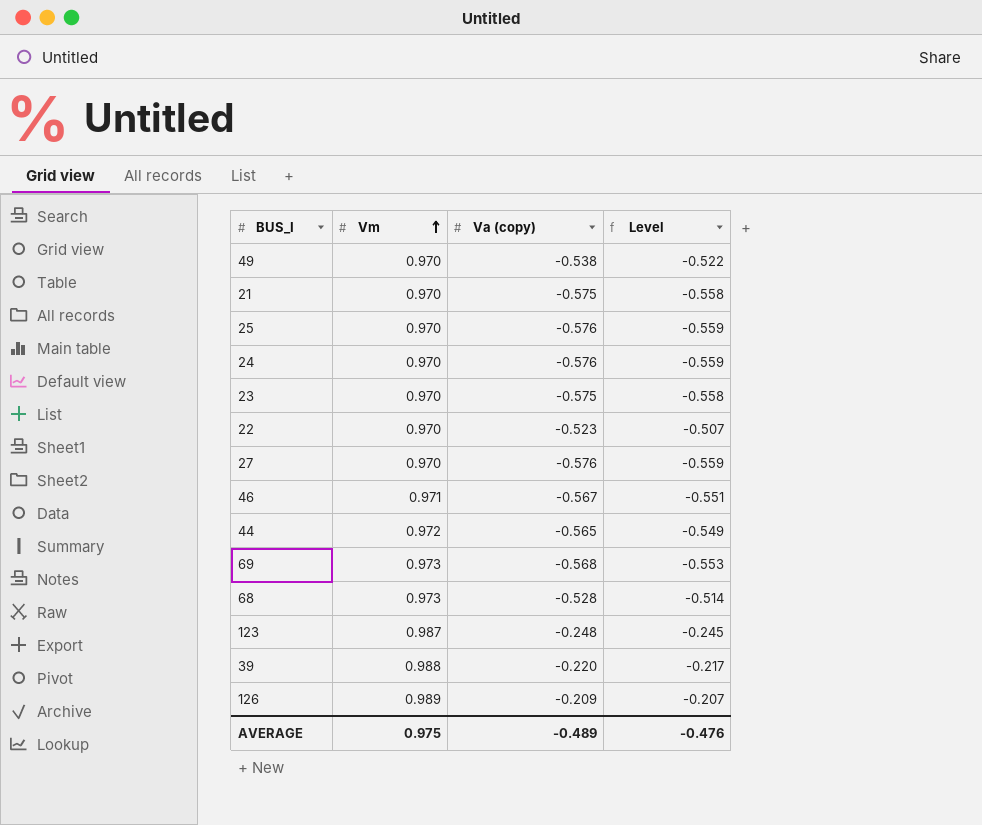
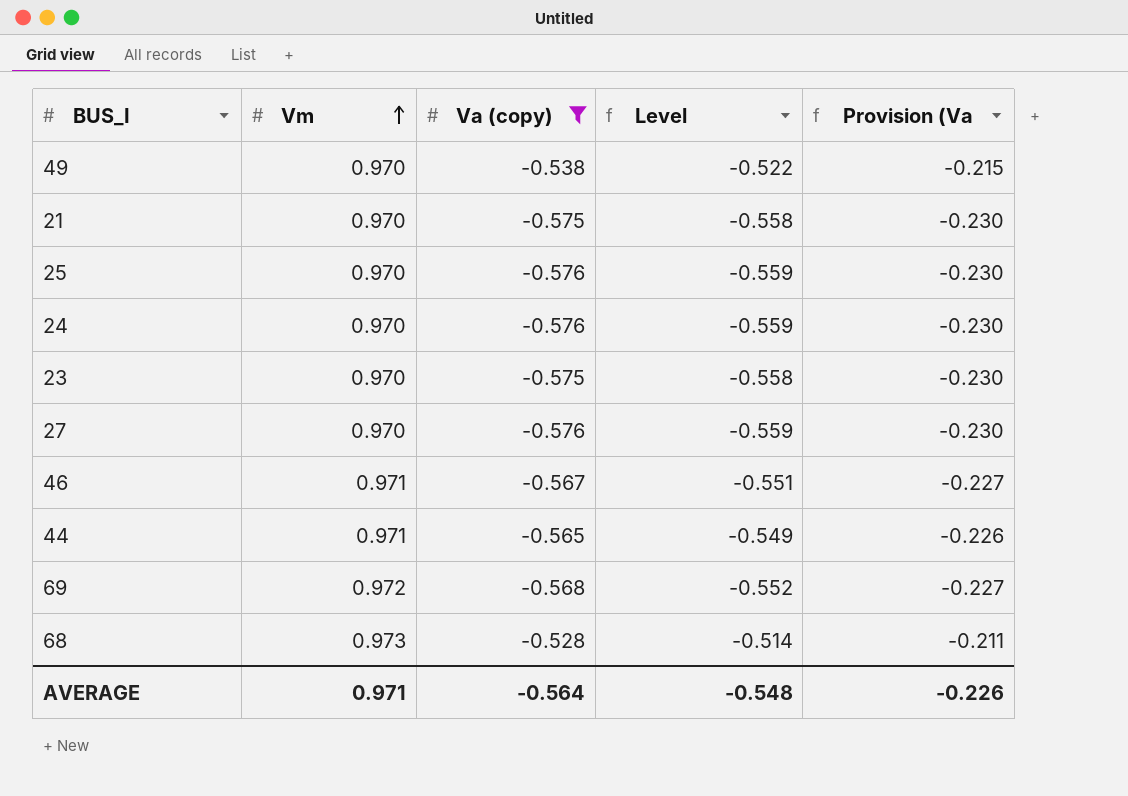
filter: none -> Va (copy) <= -0.528
column Provision (Va | formula: none -> [Va (copy)] * 0.4
44 | Vm: 0.972 -> 0.971
69 | Vm: 0.973 -> 0.972
69 | Level: -0.553 -> -0.552
AVERAGE | Vm: 0.975 -> 0.971
AVERAGE | Va (copy): -0.489 -> -0.564
AVERAGE | Level: -0.476 -> -0.548

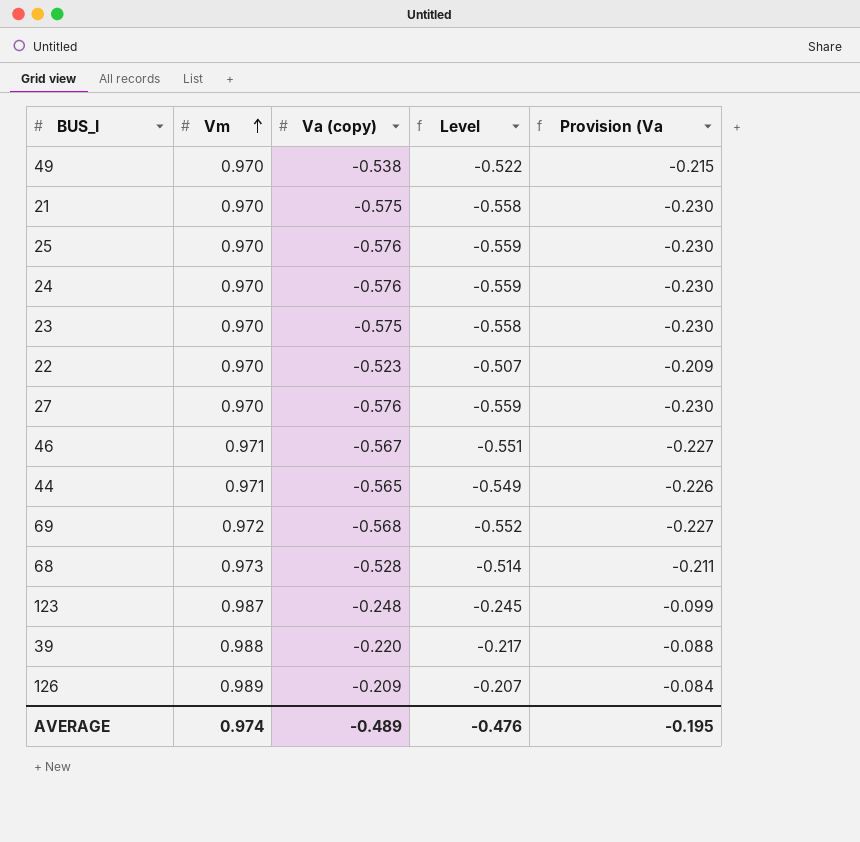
filter: Va (copy) <= -0.528 -> none
AVERAGE | Vm: 0.971 -> 0.974
AVERAGE | Va (copy): -0.564 -> -0.489
AVERAGE | Level: -0.548 -> -0.476
AVERAGE | Provision (Va: -0.226 -> -0.195

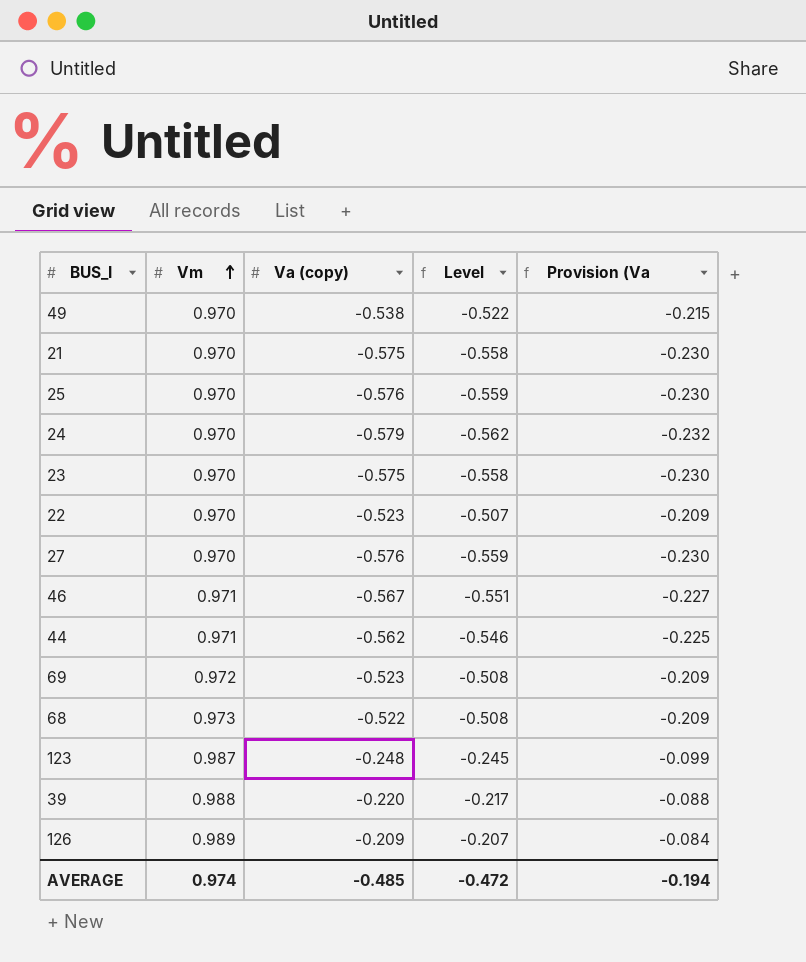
24 | Va (copy): -0.576 -> -0.579
24 | Level: -0.559 -> -0.562
24 | Provision (Va: -0.230 -> -0.232
44 | Va (copy): -0.565 -> -0.562
44 | Level: -0.549 -> -0.546
44 | Provision (Va: -0.226 -> -0.225
69 | Va (copy): -0.568 -> -0.523
69 | Level: -0.552 -> -0.508
69 | Provision (Va: -0.227 -> -0.209
68 | Va (copy): -0.528 -> -0.522
68 | Level: -0.514 -> -0.508
68 | Provision (Va: -0.211 -> -0.209
AVERAGE | Va (copy): -0.489 -> -0.485
AVERAGE | Level: -0.476 -> -0.472
AVERAGE | Provision (Va: -0.195 -> -0.194

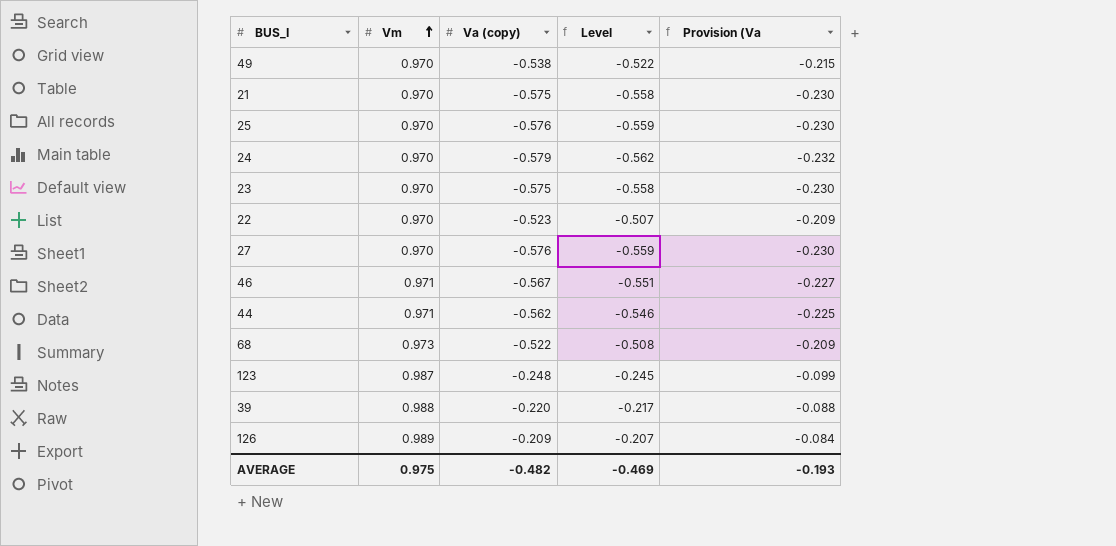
row 69: 0.972 | -0.523 | -0.508 | -0.209 -> none
AVERAGE | Vm: 0.974 -> 0.975
AVERAGE | Va (copy): -0.485 -> -0.482
AVERAGE | Level: -0.472 -> -0.469
AVERAGE | Provision (Va: -0.194 -> -0.193

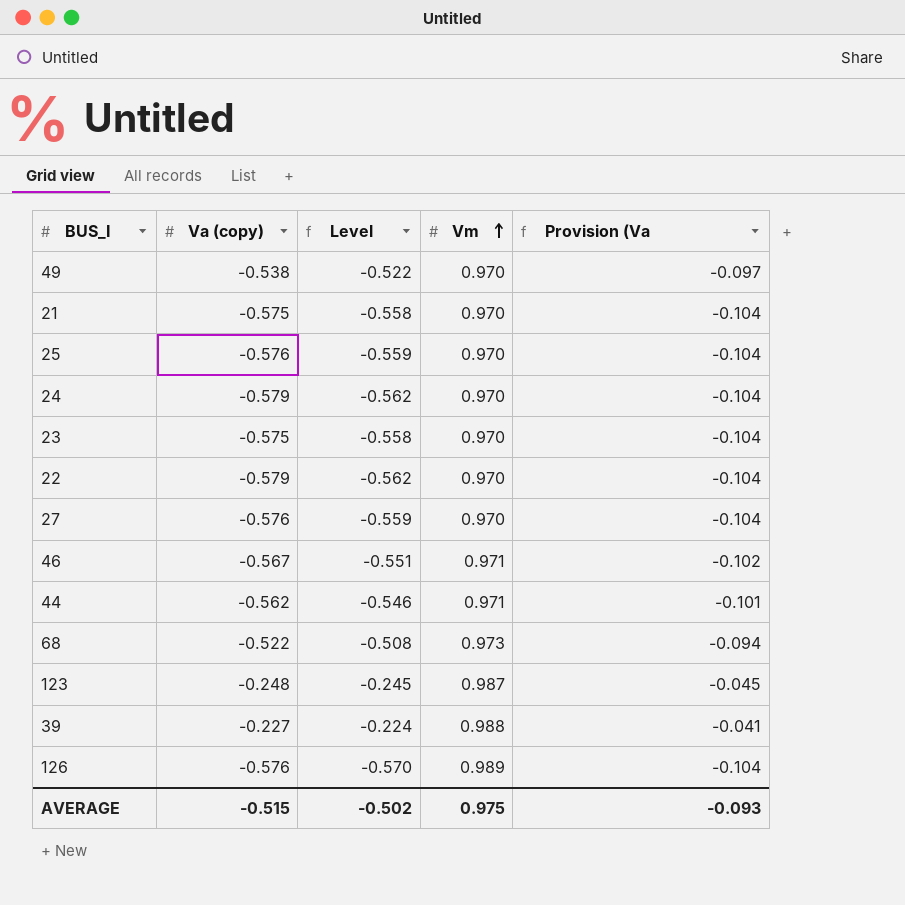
column Vm | position: 2 -> 4
column Provision (Va | formula: [Va (copy)] * 0.4 -> [Va (copy)] * 0.18
22 | Va (copy): -0.523 -> -0.579
22 | Level: -0.507 -> -0.562
39 | Va (copy): -0.220 -> -0.227
39 | Level: -0.217 -> -0.224
126 | Va (copy): -0.209 -> -0.576
126 | Level: -0.207 -> -0.570
AVERAGE | Va (copy): -0.482 -> -0.515
AVERAGE | Level: -0.469 -> -0.502
AVERAGE | Provision (Va: -0.193 -> -0.093

